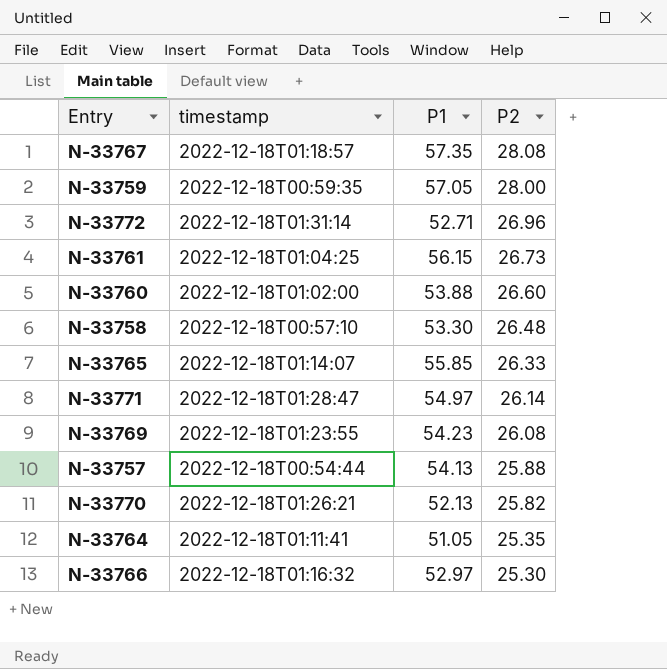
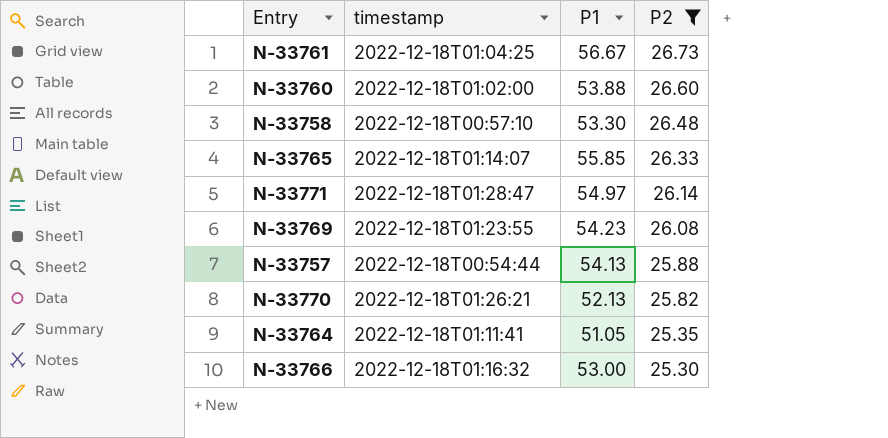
filter: none -> P2 <= 26.73
N-33761 | P1: 56.15 -> 56.67
N-33766 | P1: 52.97 -> 53.00

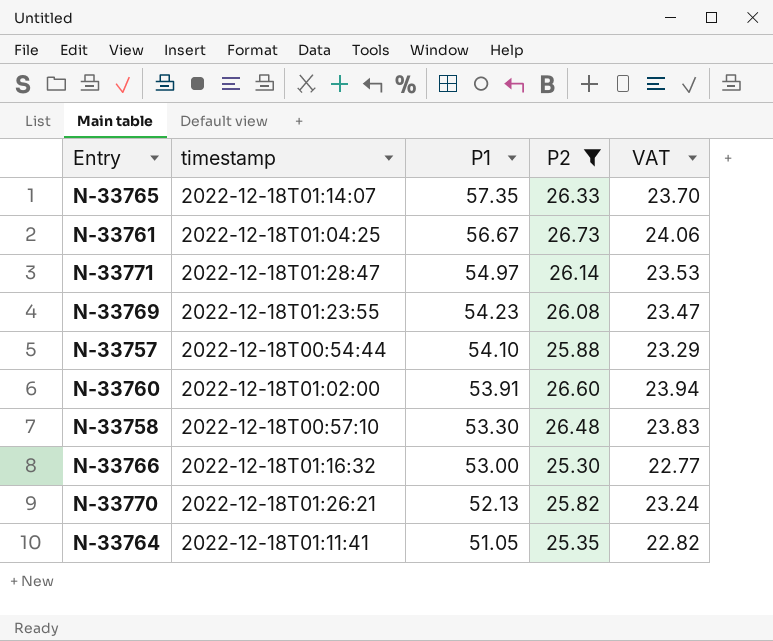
row order: P2 descending -> P1 descending
column VAT | formula: none -> [P2] * 0.9
N-33765 | P1: 55.85 -> 57.35
N-33757 | P1: 54.13 -> 54.10
N-33760 | P1: 53.88 -> 53.91

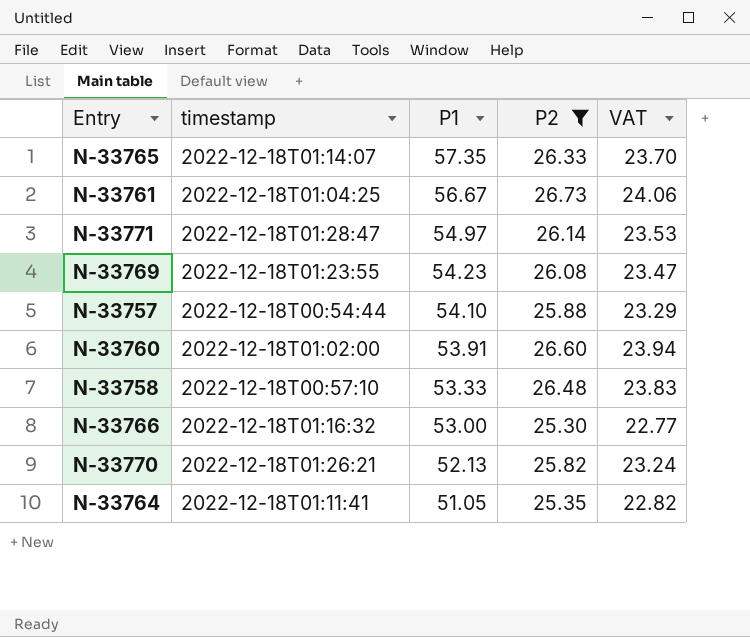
N-33758 | P1: 53.30 -> 53.33

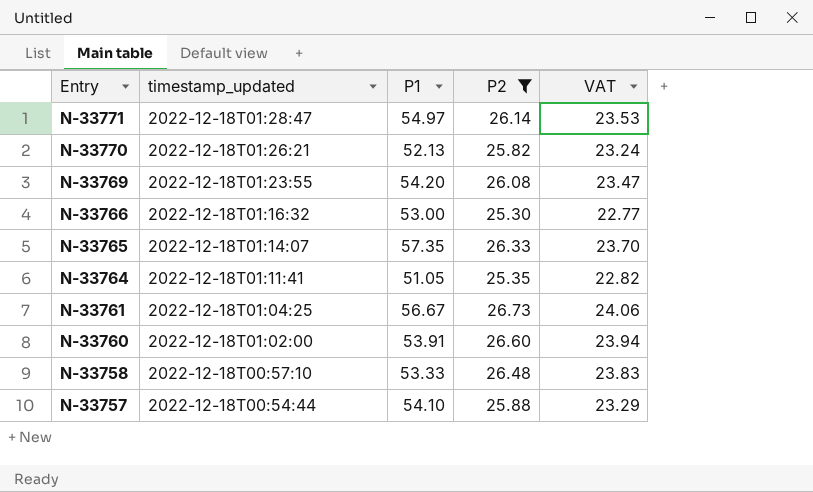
row order: P1 descending -> Entry descending
column name: timestamp -> timestamp_updated
N-33769 | P1: 54.23 -> 54.20

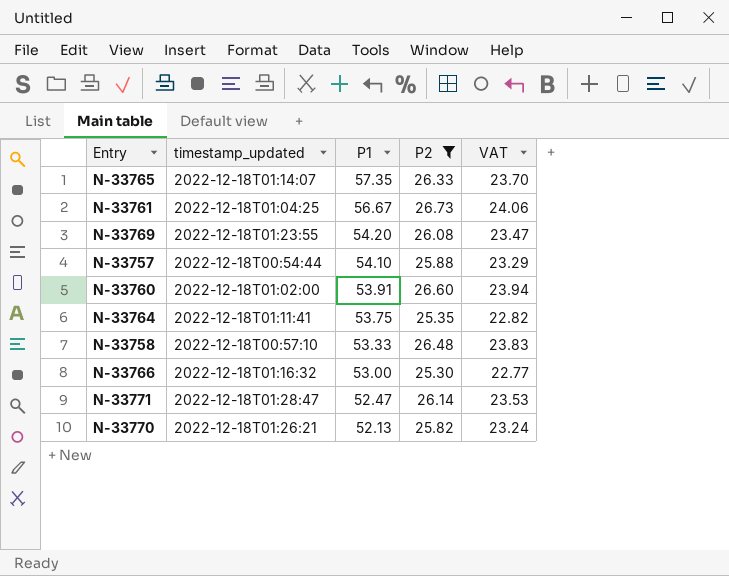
row order: Entry descending -> P1 descending
N-33764 | P1: 51.05 -> 53.75
N-33771 | P1: 54.97 -> 52.47

